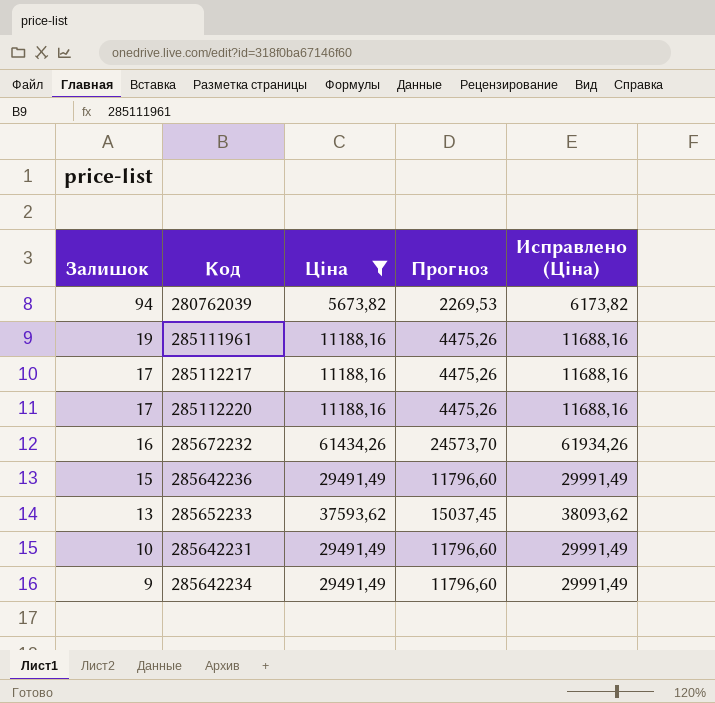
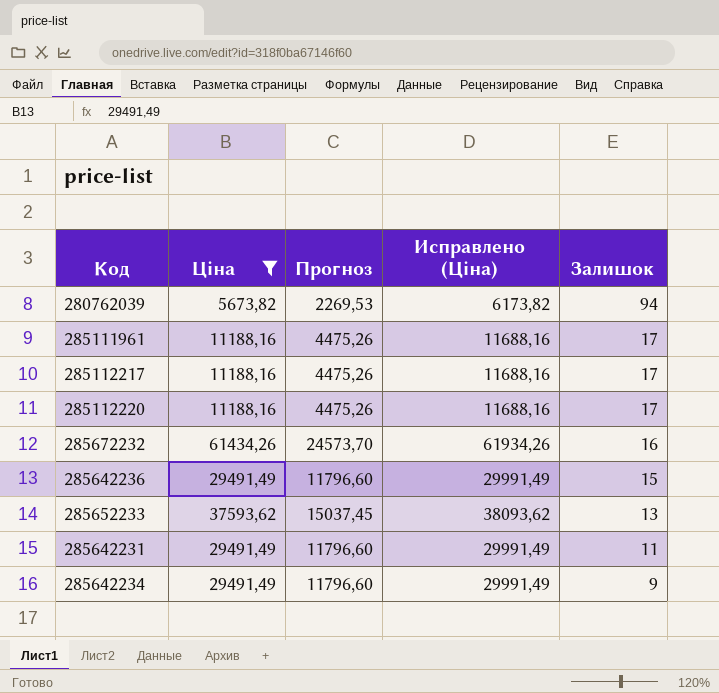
column Залишок | position: 1 -> 5
285111961 | Залишок: 19 -> 17
285642231 | Залишок: 10 -> 11

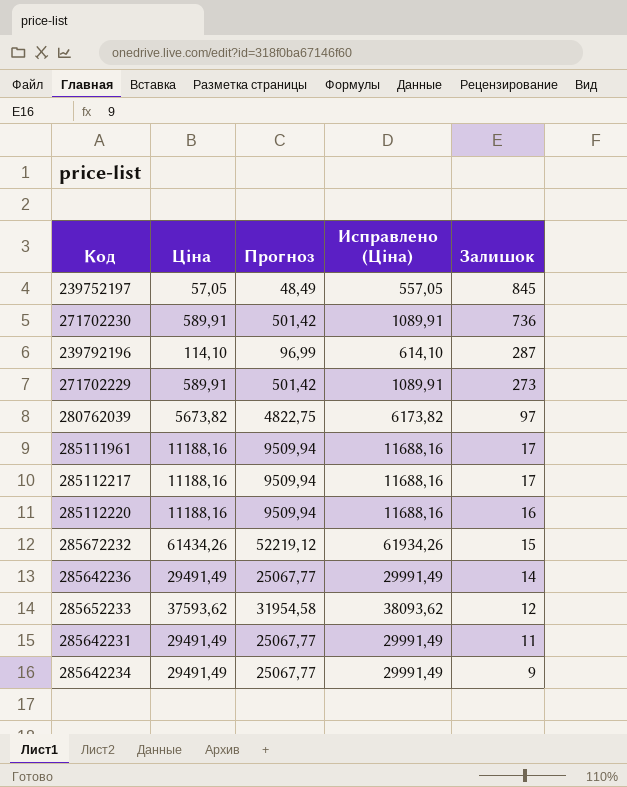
filter: Ціна >= 5673,82 -> none
column Прогноз | formula: [Ціна] * 0,4 -> [Ціна] * 0,85
280762039 | Залишок: 94 -> 97
285112220 | Залишок: 17 -> 16
285672232 | Залишок: 16 -> 15
285642236 | Залишок: 15 -> 14
285652233 | Залишок: 13 -> 12

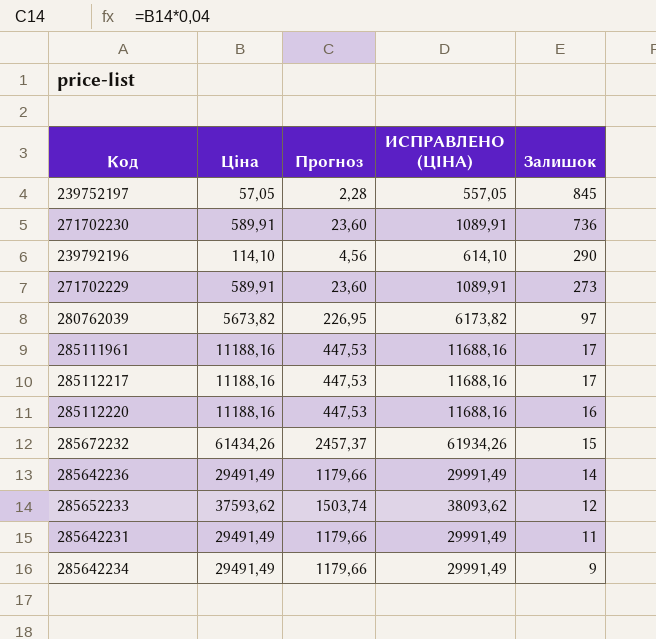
column Прогноз | formula: [Ціна] * 0,85 -> [Ціна] * 0,04
column name: Исправлено (Ціна) -> ИСПРАВЛЕНО (ЦІНА)
239792196 | Залишок: 287 -> 290

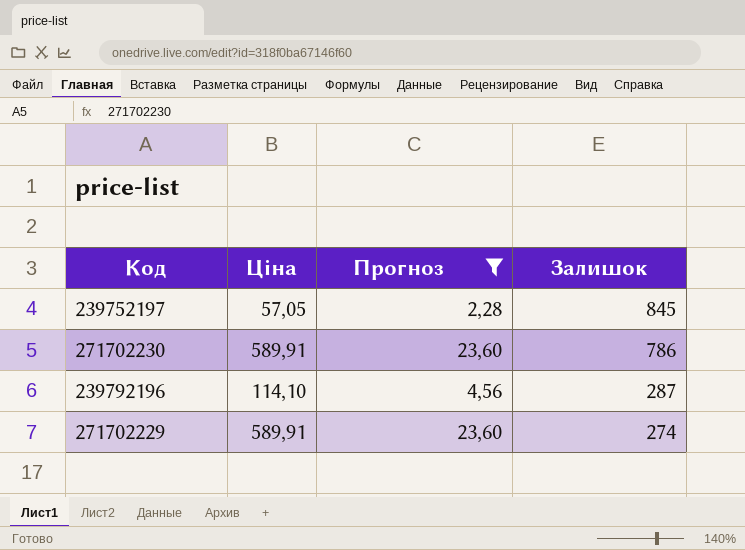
filter: none -> Прогноз <= 23,60
column ИСПРАВЛЕНО (ЦІНА) | formula: [Ціна] + 500 -> none
271702230 | Залишок: 736 -> 786
239792196 | Залишок: 290 -> 287
271702229 | Залишок: 273 -> 274

